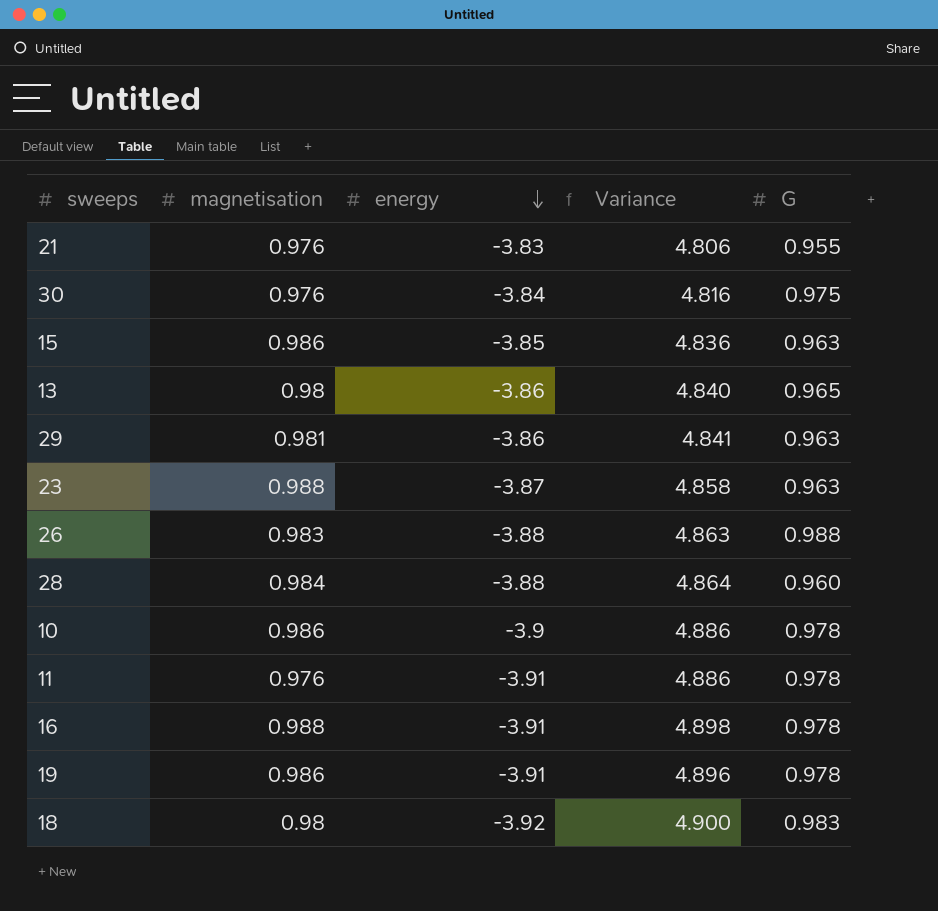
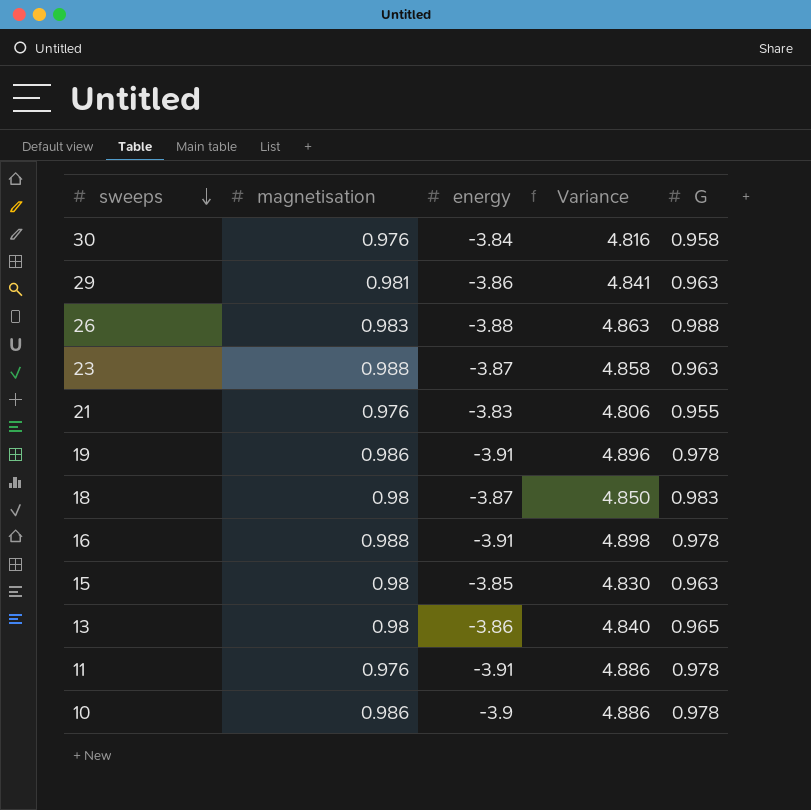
row order: energy descending -> sweeps descending
row 28: 0.984 | -3.88 | 4.864 | 0.960 -> none
30 | G: 0.975 -> 0.958
18 | energy: -3.92 -> -3.87
18 | Variance: 4.900 -> 4.850
15 | magnetisation: 0.986 -> 0.98
15 | Variance: 4.836 -> 4.830

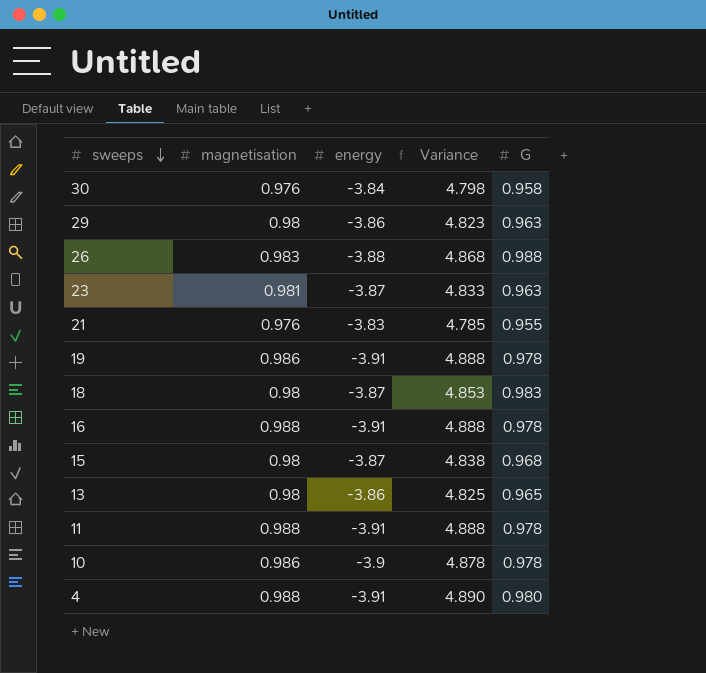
column Variance | formula: [magnetisation] - [energy] -> [G] - [energy]
29 | magnetisation: 0.981 -> 0.98
23 | magnetisation: 0.988 -> 0.981
15 | energy: -3.85 -> -3.87
15 | G: 0.963 -> 0.968
11 | magnetisation: 0.976 -> 0.988
row 4: none -> 0.988 | -3.91 | 4.890 | 0.980

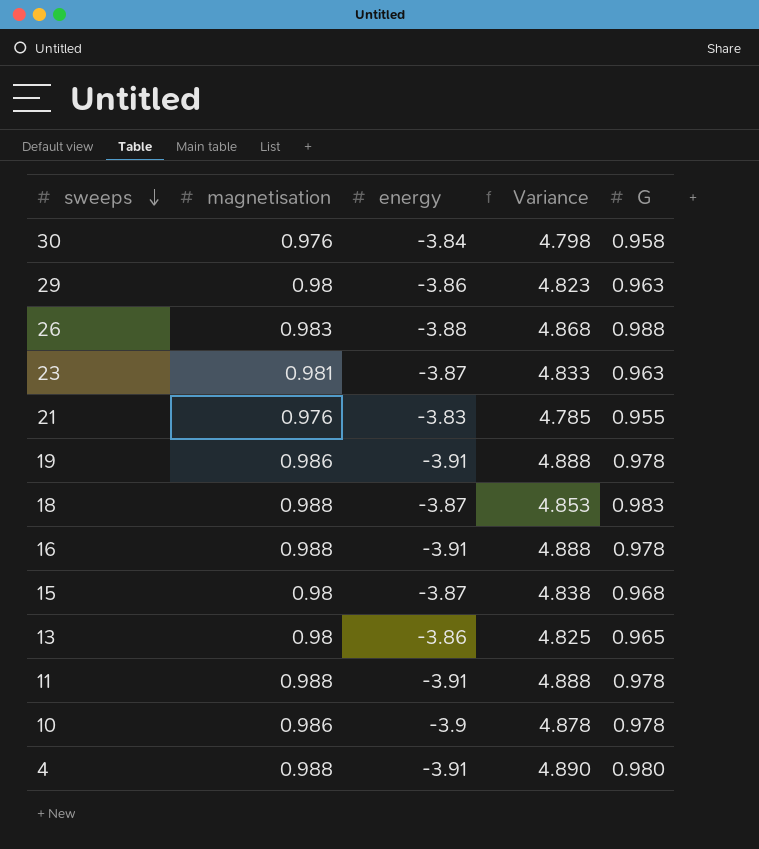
18 | magnetisation: 0.98 -> 0.988

